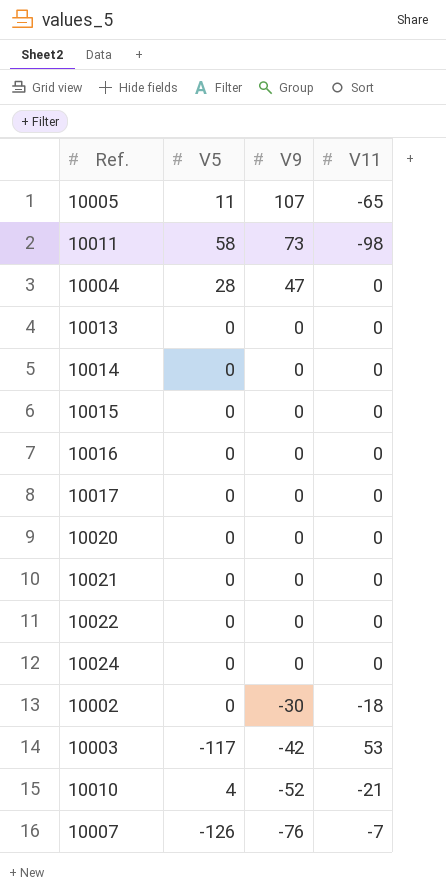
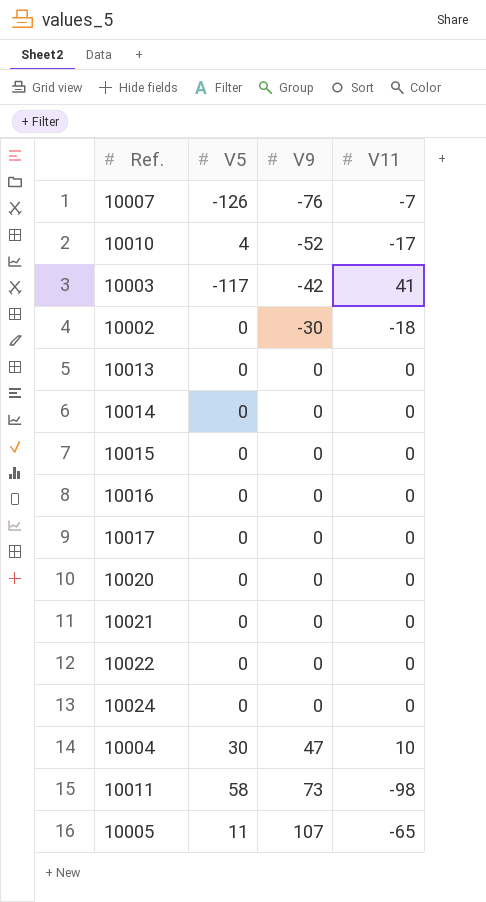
row order: V9 descending -> V9 ascending
10010 | V11: -21 -> -17
10003 | V11: 53 -> 41
10004 | V5: 28 -> 30
10004 | V11: 0 -> 10

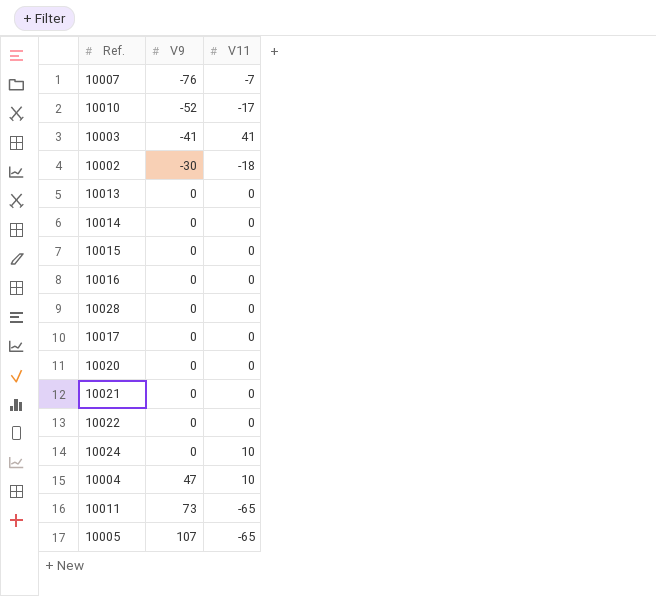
column V5 | position: 2 -> none
10003 | V9: -42 -> -41
row 10028: none -> 0 | 0
10024 | V11: 0 -> 10
10011 | V11: -98 -> -65

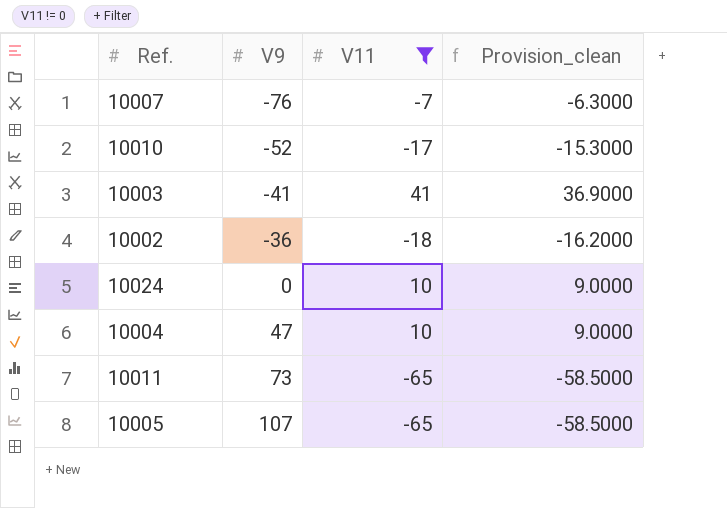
filter: none -> V11 != 0
column Provision_clean | formula: none -> [V11] * 0.9
10002 | V9: -30 -> -36

